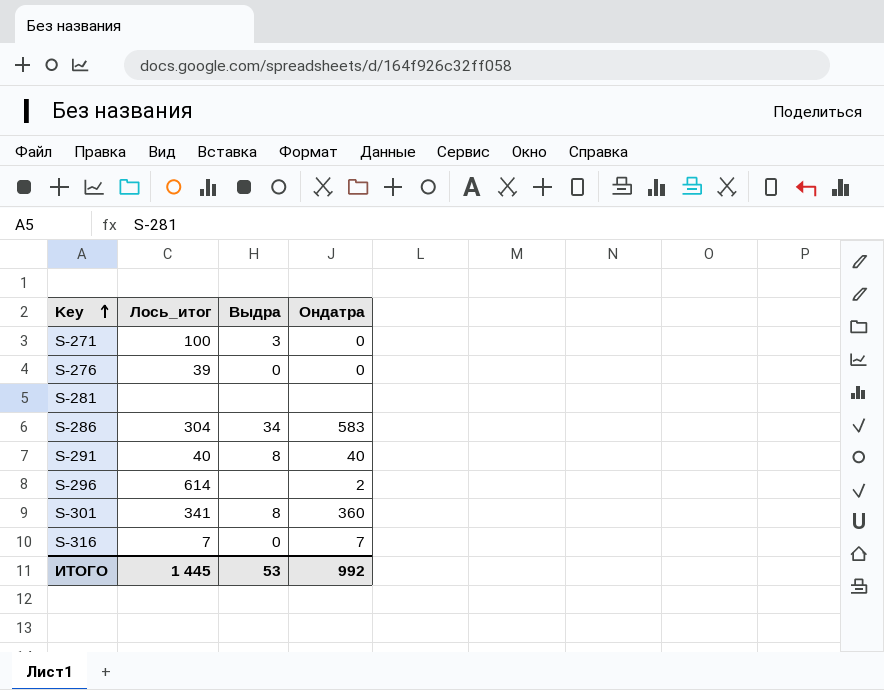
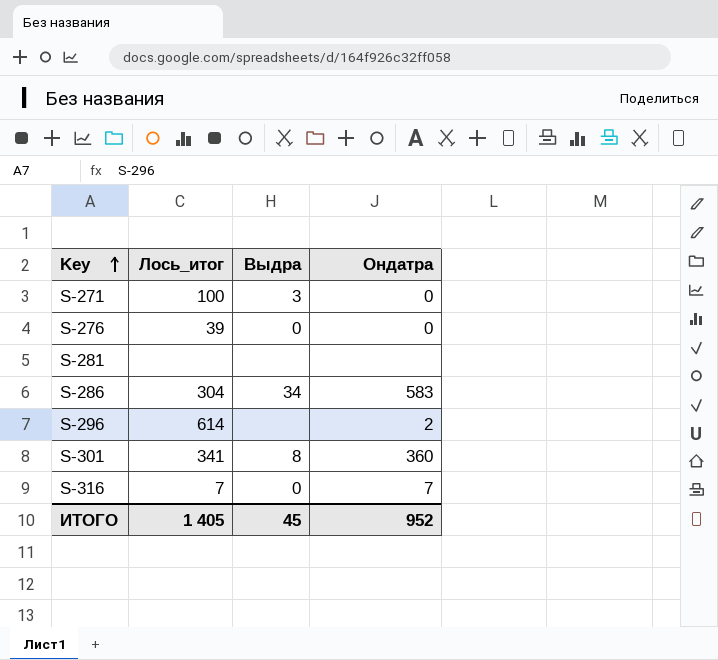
row S-291: 40 | 8 | 40 -> none
ИТОГО | Лось_итог: 1 445 -> 1 405
ИТОГО | Выдра: 53 -> 45
ИТОГО | Ондатра: 992 -> 952

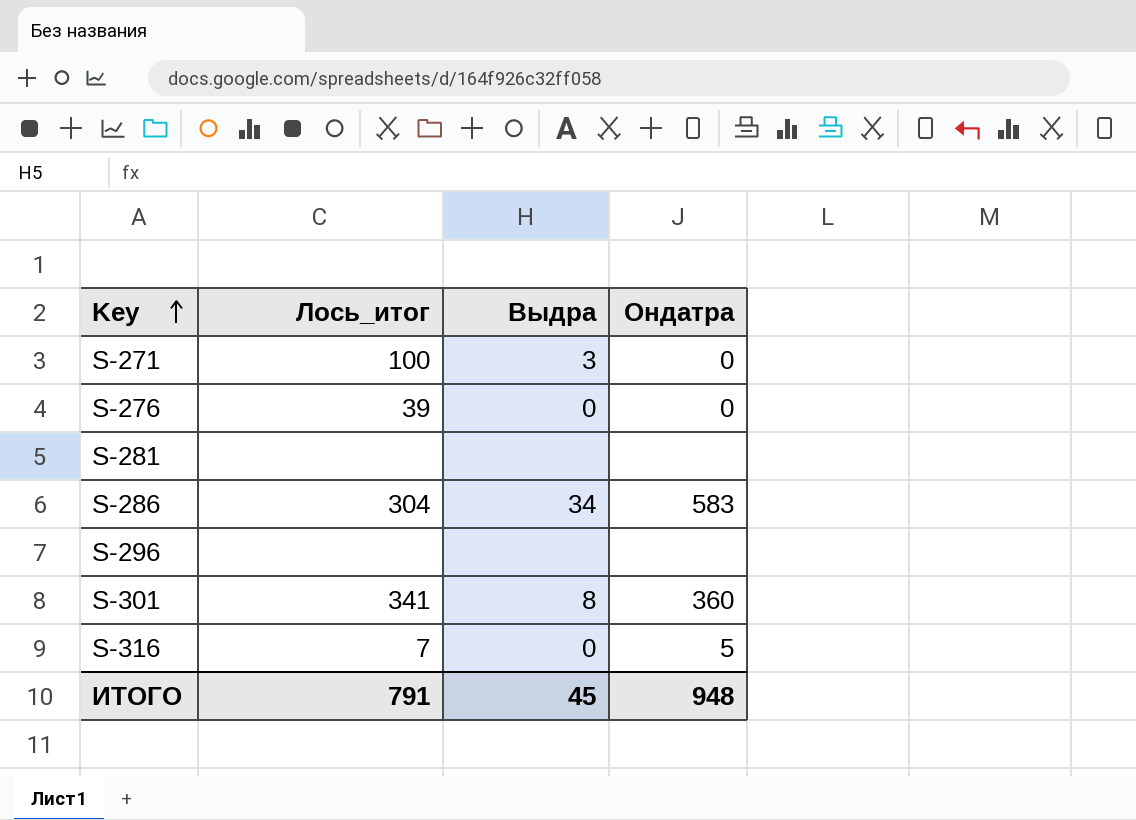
S-296 | Лось_итог: 614 -> none
S-296 | Ондатра: 2 -> none
S-316 | Ондатра: 7 -> 5
ИТОГО | Лось_итог: 1 405 -> 791
ИТОГО | Ондатра: 952 -> 948

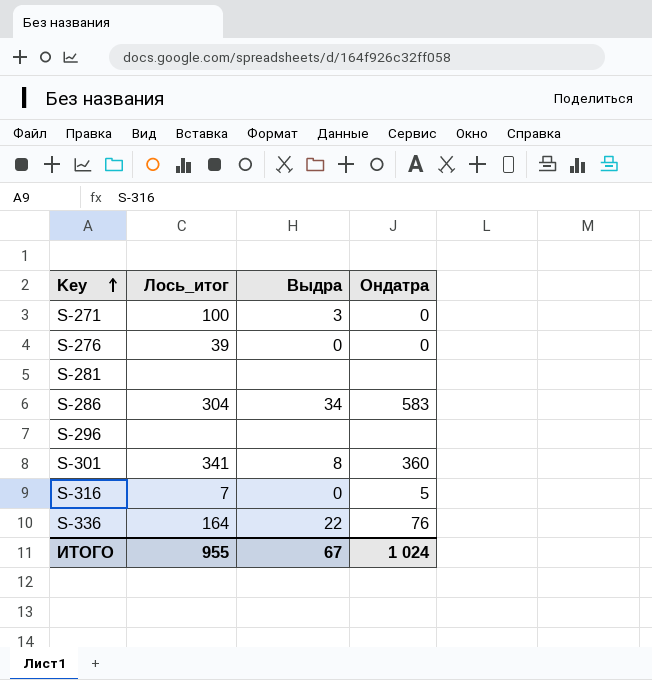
row S-336: none -> 164 | 22 | 76
ИТОГО | Лось_итог: 791 -> 955
ИТОГО | Выдра: 45 -> 67
ИТОГО | Ондатра: 948 -> 1 024

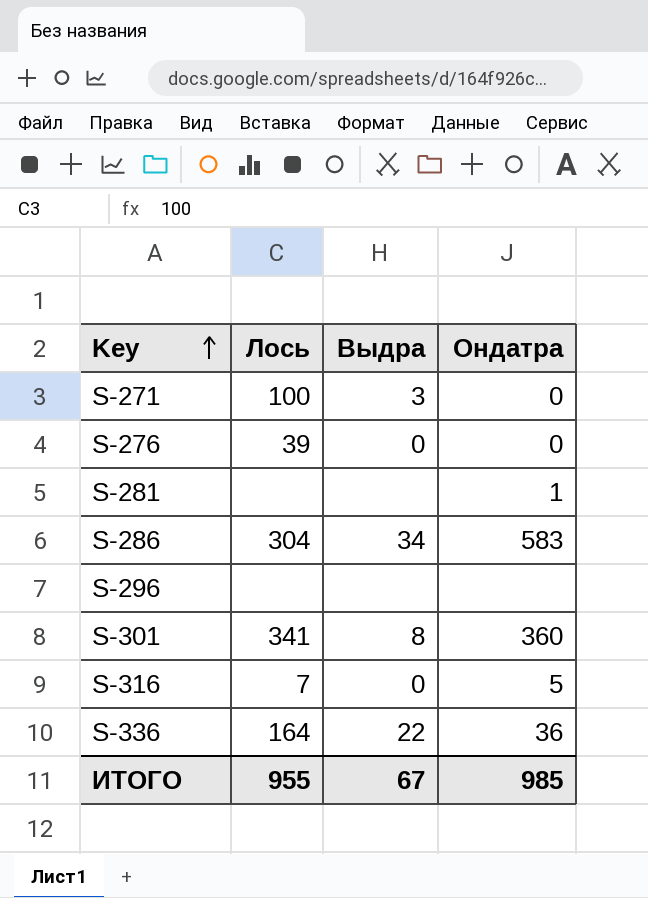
column name: Лось_итог -> Лось
S-281 | Ондатра: none -> 1
S-336 | Ондатра: 76 -> 36
ИТОГО | Ондатра: 1 024 -> 985

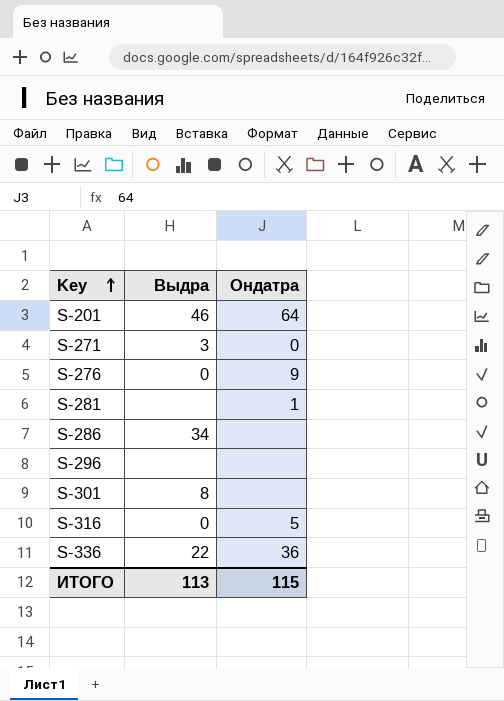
column Лось | position: 2 -> none
row S-201: none -> 46 | 64
S-276 | Ондатра: 0 -> 9
S-286 | Ондатра: 583 -> none
S-301 | Ондатра: 360 -> none
ИТОГО | Выдра: 67 -> 113
ИТОГО | Ондатра: 985 -> 115

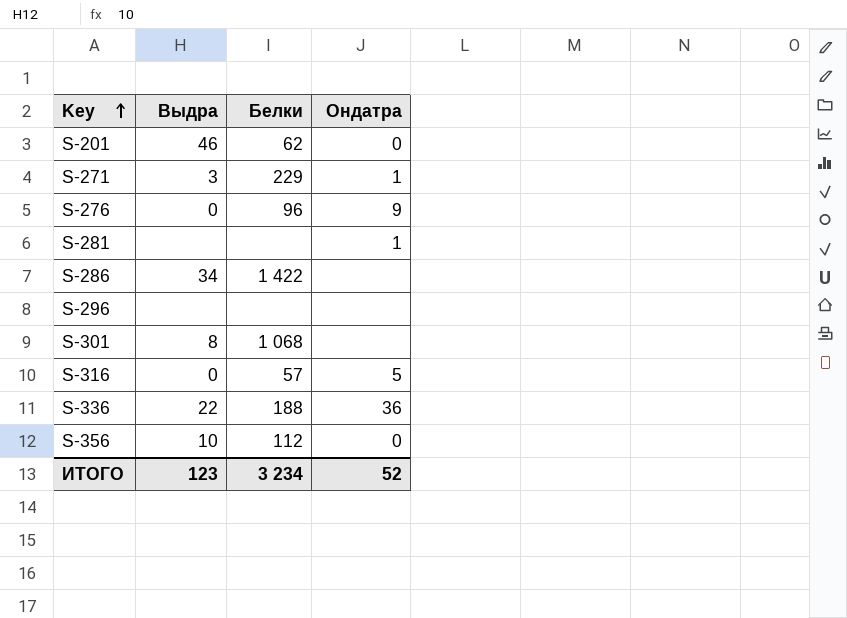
column Белки | position: none -> 3
S-201 | Ондатра: 64 -> 0
S-271 | Ондатра: 0 -> 1
row S-356: none -> 10 | 112 | 0
ИТОГО | Выдра: 113 -> 123
ИТОГО | Ондатра: 115 -> 52

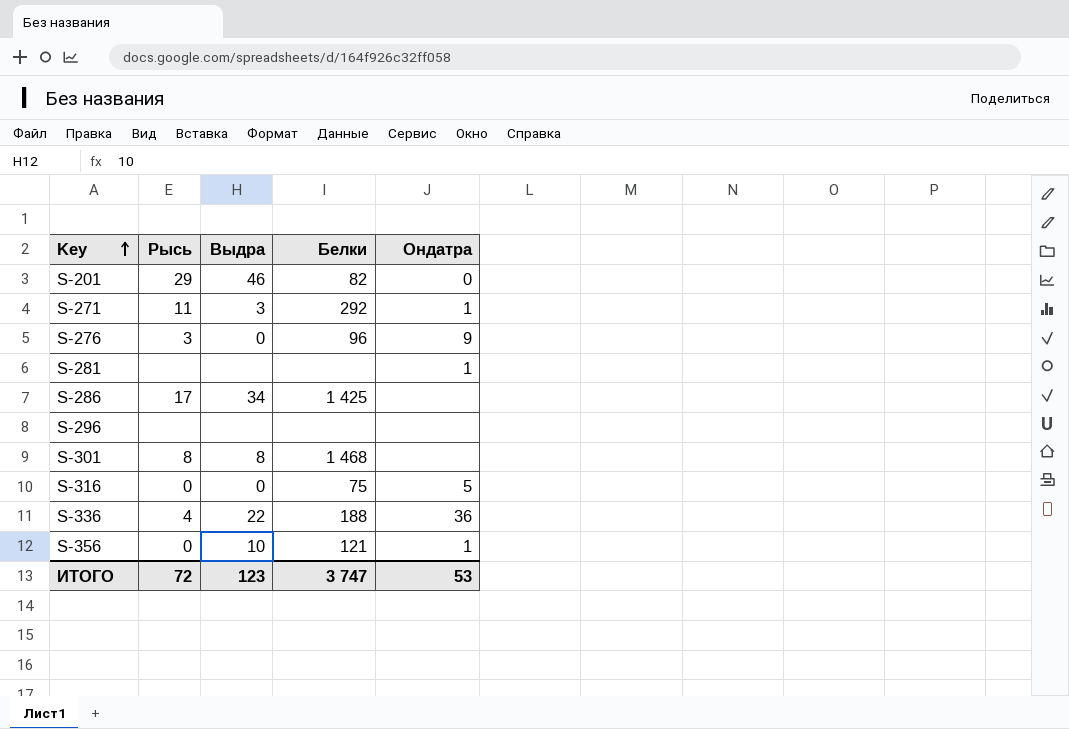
column Рысь | position: none -> 2
S-201 | Белки: 62 -> 82
S-271 | Белки: 229 -> 292
S-286 | Белки: 1 422 -> 1 425
S-301 | Белки: 1 068 -> 1 468
S-316 | Белки: 57 -> 75
S-356 | Белки: 112 -> 121
S-356 | Ондатра: 0 -> 1
ИТОГО | Белки: 3 234 -> 3 747
ИТОГО | Ондатра: 52 -> 53

